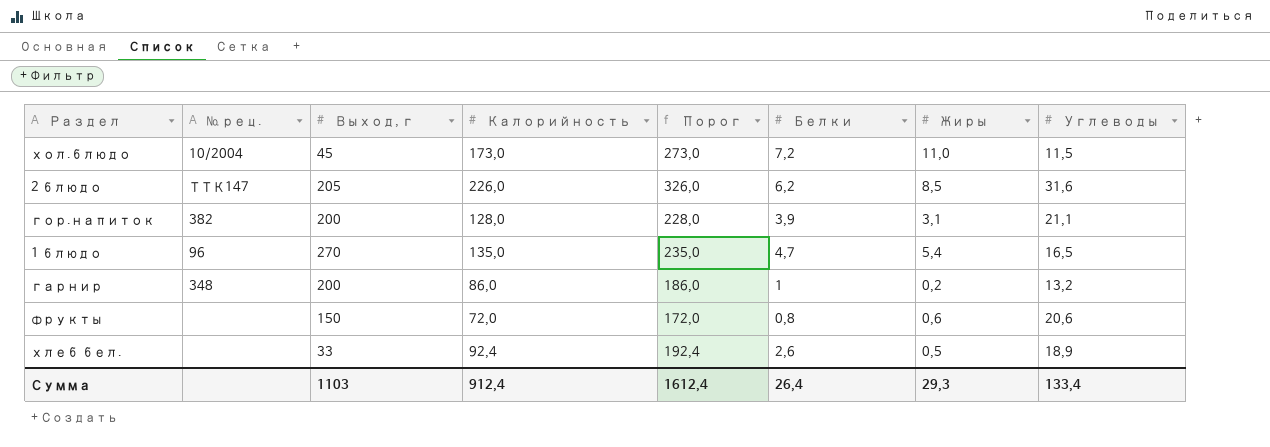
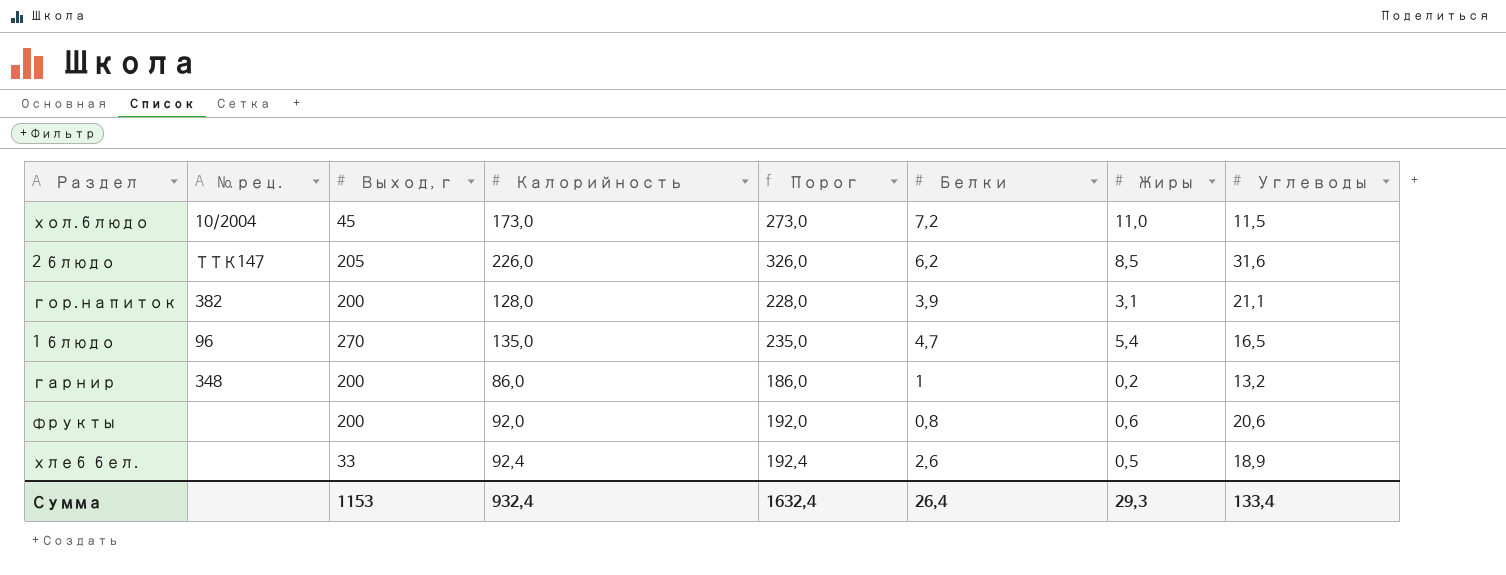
фрукты | Выход, г: 150 -> 200
фрукты | Калорийность: 72,0 -> 92,0
фрукты | Порог: 172,0 -> 192,0
Сумма | Выход, г: 1103 -> 1153
Сумма | Калорийность: 912,4 -> 932,4
Сумма | Порог: 1612,4 -> 1632,4

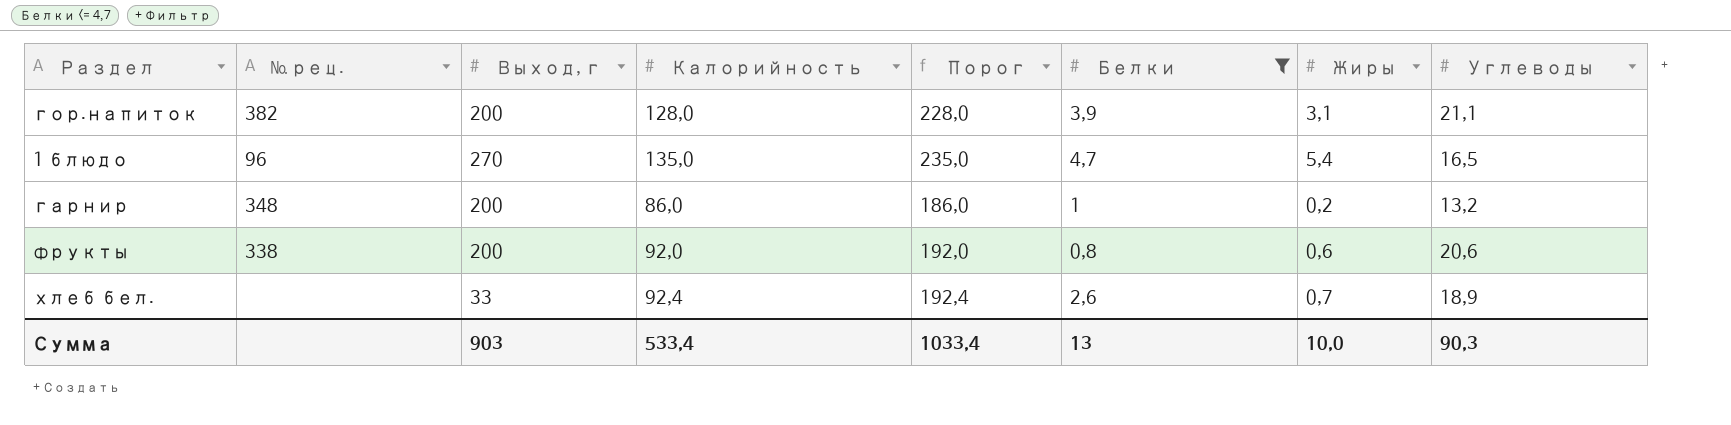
filter: none -> Белки <= 4,7
фрукты | № рец.: none -> 338
хлеб бел. | Жиры: 0,5 -> 0,7
Сумма | Выход, г: 1153 -> 903
Сумма | Калорийность: 932,4 -> 533,4
Сумма | Порог: 1632,4 -> 1033,4
Сумма | Белки: 26,4 -> 13
Сумма | Жиры: 29,3 -> 10,0
Сумма | Углеводы: 133,4 -> 90,3

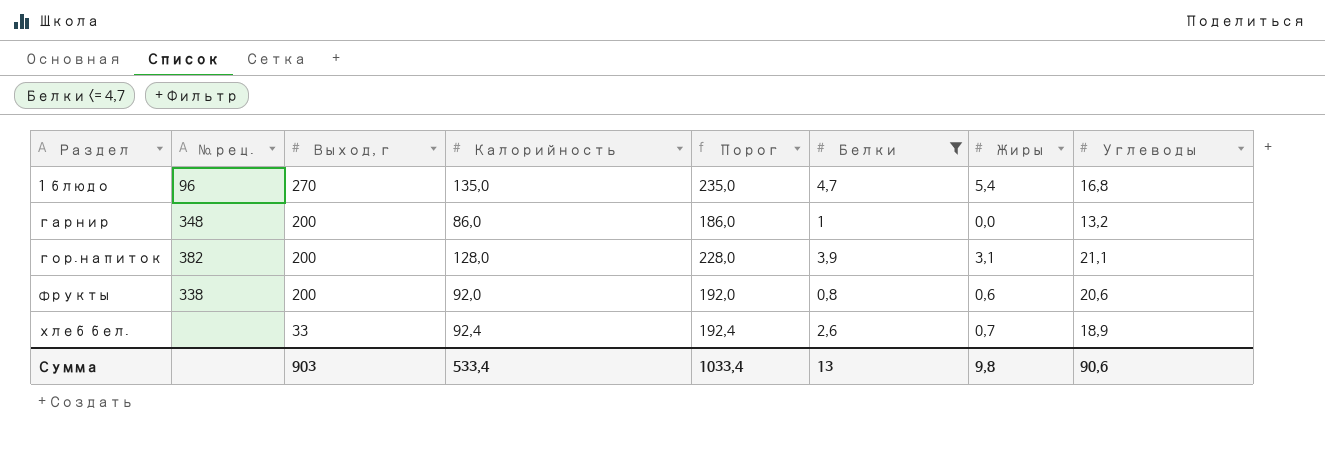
row order: none -> Раздел ascending
1 блюдо | Углеводы: 16,5 -> 16,8
гарнир | Жиры: 0,2 -> 0,0
Сумма | Жиры: 10,0 -> 9,8
Сумма | Углеводы: 90,3 -> 90,6

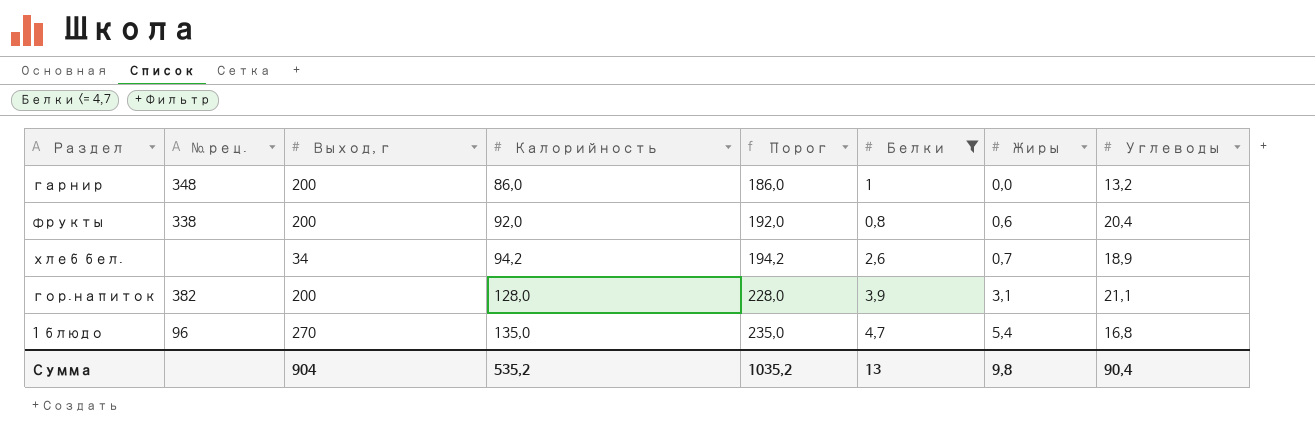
row order: Раздел ascending -> Калорийность ascending
фрукты | Углеводы: 20,6 -> 20,4
хлеб бел. | Выход, г: 33 -> 34
хлеб бел. | Калорийность: 92,4 -> 94,2
хлеб бел. | Порог: 192,4 -> 194,2
Сумма | Выход, г: 903 -> 904
Сумма | Калорийность: 533,4 -> 535,2
Сумма | Порог: 1033,4 -> 1035,2
Сумма | Углеводы: 90,6 -> 90,4

